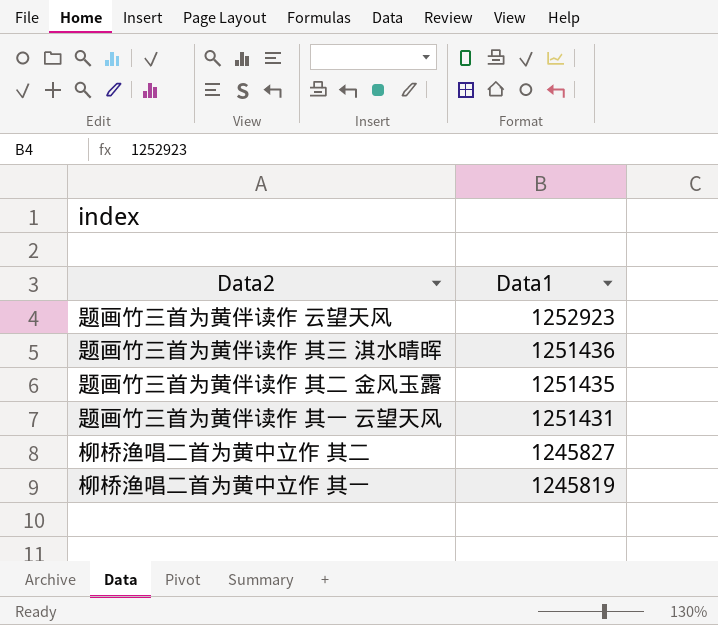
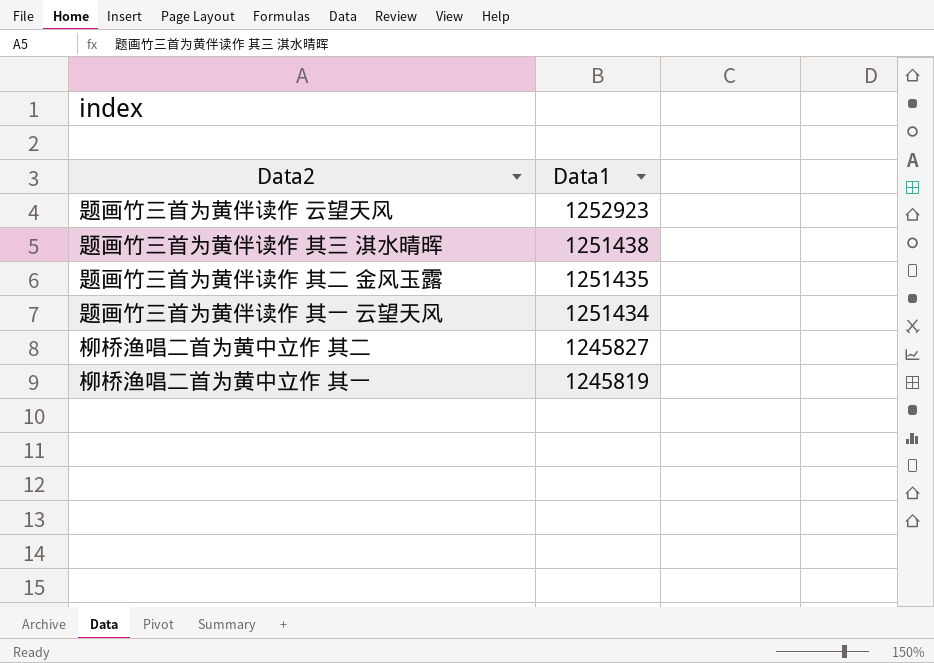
题画竹三首为黄伴读作 其三 淇水晴晖 | Data1: 1251436 -> 1251438
题画竹三首为黄伴读作 其一 云望天风 | Data1: 1251431 -> 1251434

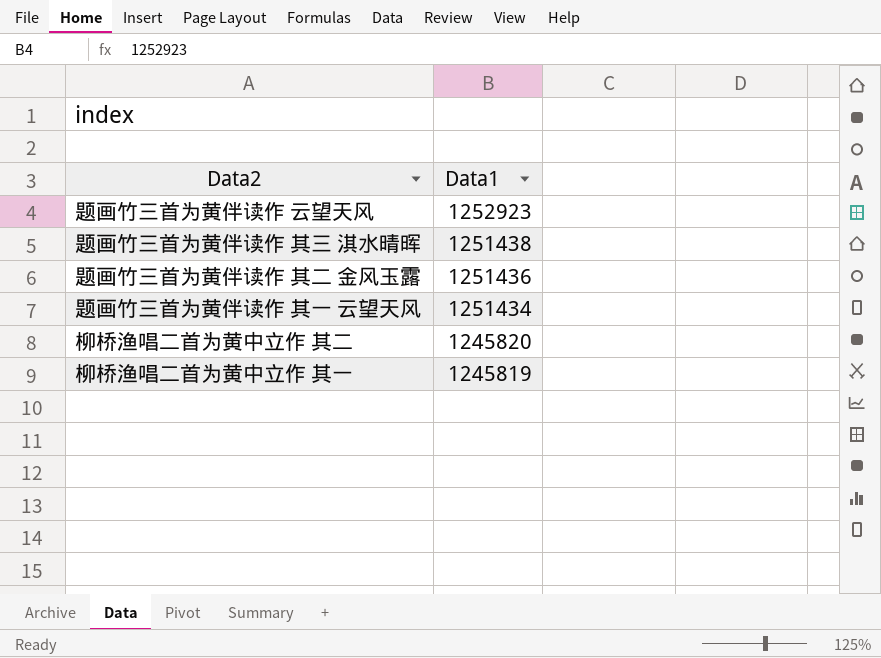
题画竹三首为黄伴读作 其二 金风玉露 | Data1: 1251435 -> 1251436
柳桥渔唱二首为黄中立作 其二 | Data1: 1245827 -> 1245820

